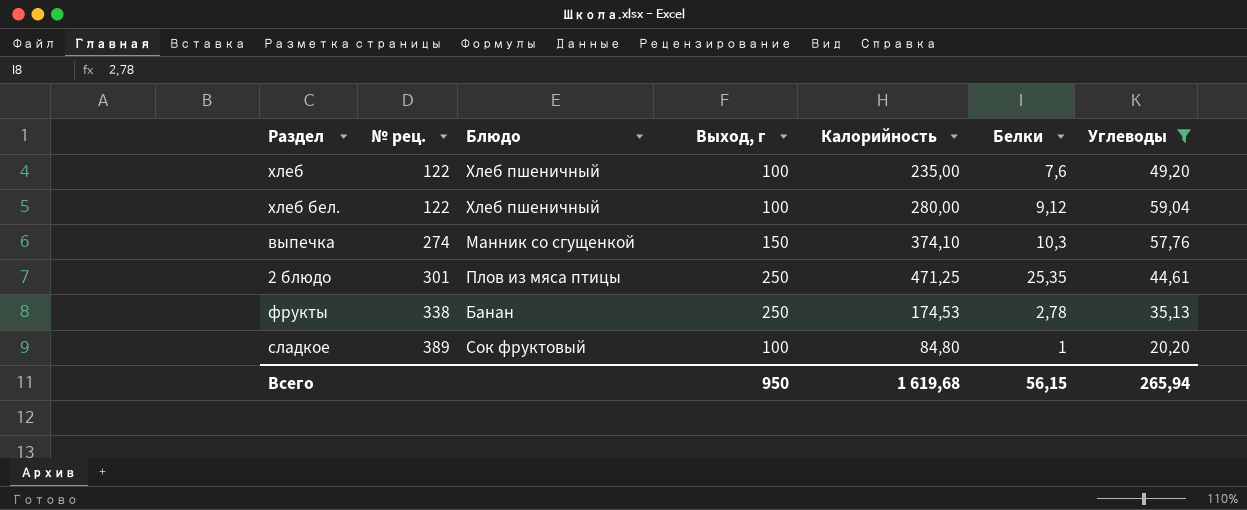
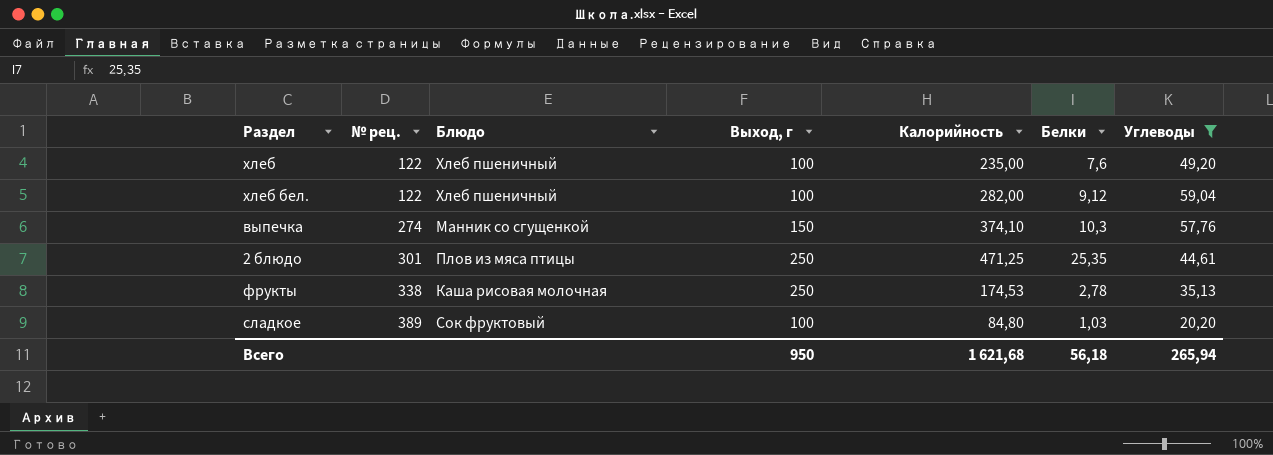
хлеб бел. | Калорийность: 280,00 -> 282,00
фрукты | Блюдо: Банан -> Каша рисовая молочная
сладкое | Белки: 1 -> 1,03
Всего | Калорийность: 1 619,68 -> 1 621,68
Всего | Белки: 56,15 -> 56,18

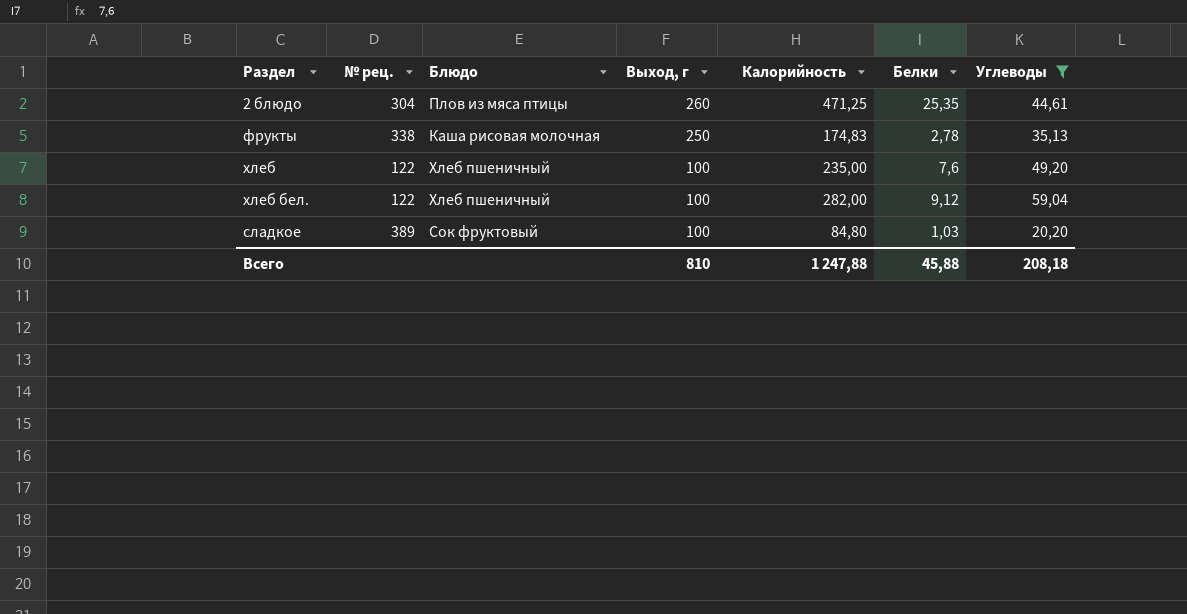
row order: № рец. ascending -> Выход, г descending
row выпечка: 274 | Манник со сгущенкой | 150 | 374,10 | 10,3 | 57,76 -> none
2 блюдо | № рец.: 301 -> 304
2 блюдо | Выход, г: 250 -> 260
фрукты | Калорийность: 174,53 -> 174,83
Всего | Выход, г: 950 -> 810
Всего | Калорийность: 1 621,68 -> 1 247,88
Всего | Белки: 56,18 -> 45,88
Всего | Углеводы: 265,94 -> 208,18

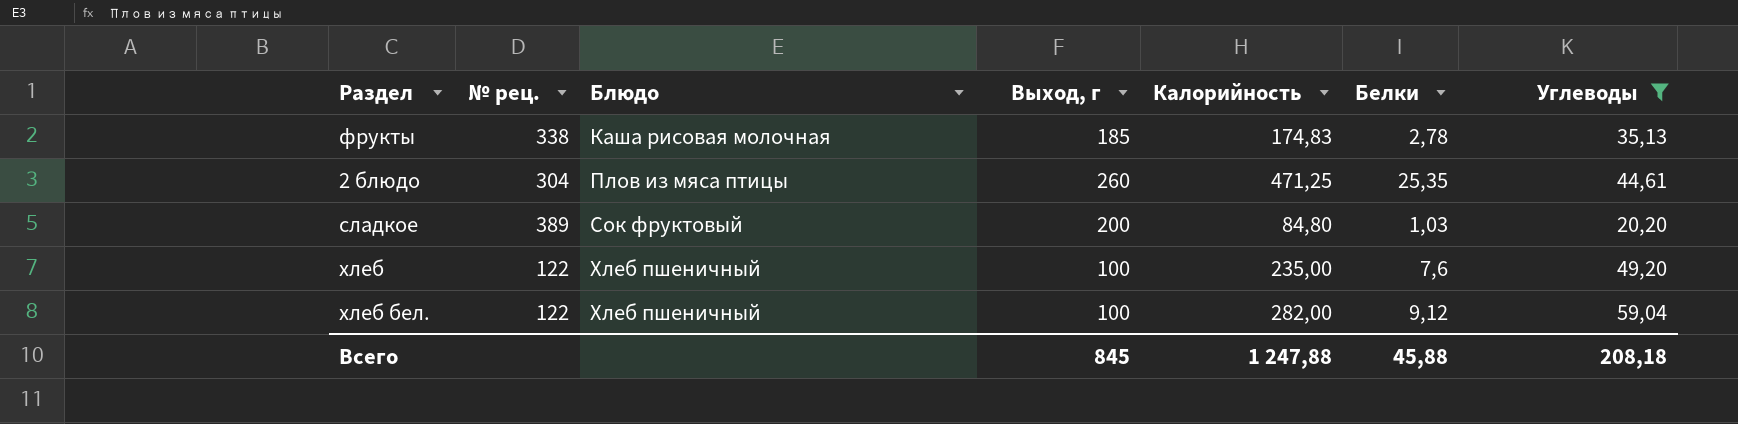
row order: Выход, г descending -> Блюдо ascending
фрукты | Выход, г: 250 -> 185
сладкое | Выход, г: 100 -> 200
Всего | Выход, г: 810 -> 845

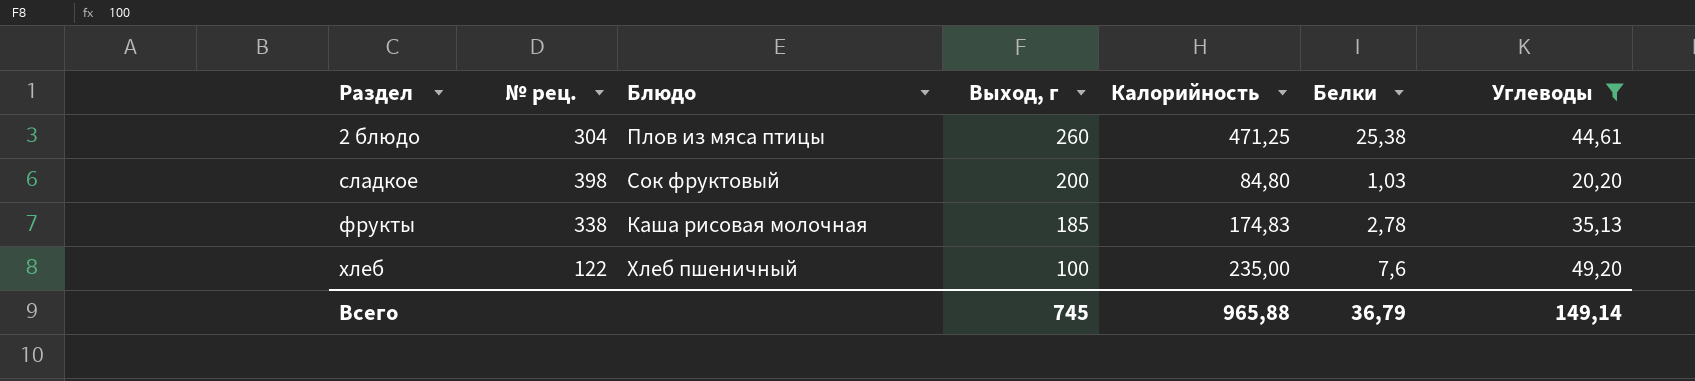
row order: Блюдо ascending -> Раздел ascending
row хлеб бел.: 122 | Хлеб пшеничный | 100 | 282,00 | 9,12 | 59,04 -> none
2 блюдо | Белки: 25,35 -> 25,38
сладкое | № рец.: 389 -> 398
Всего | Выход, г: 845 -> 745
Всего | Калорийность: 1 247,88 -> 965,88
Всего | Белки: 45,88 -> 36,79
Всего | Углеводы: 208,18 -> 149,14

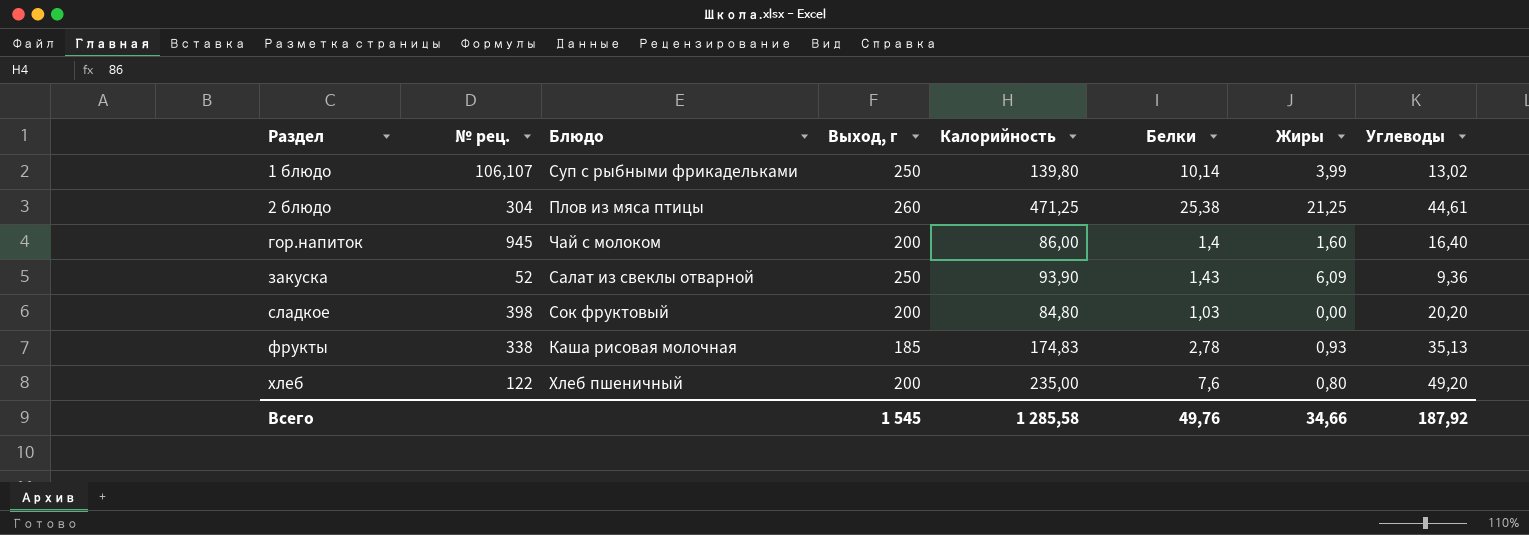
filter: Углеводы >= 20,20 -> none
column Жиры | position: none -> 7
хлеб | Выход, г: 100 -> 200
Всего | Выход, г: 745 -> 1 545
Всего | Калорийность: 965,88 -> 1 285,58
Всего | Белки: 36,79 -> 49,76
Всего | Углеводы: 149,14 -> 187,92

